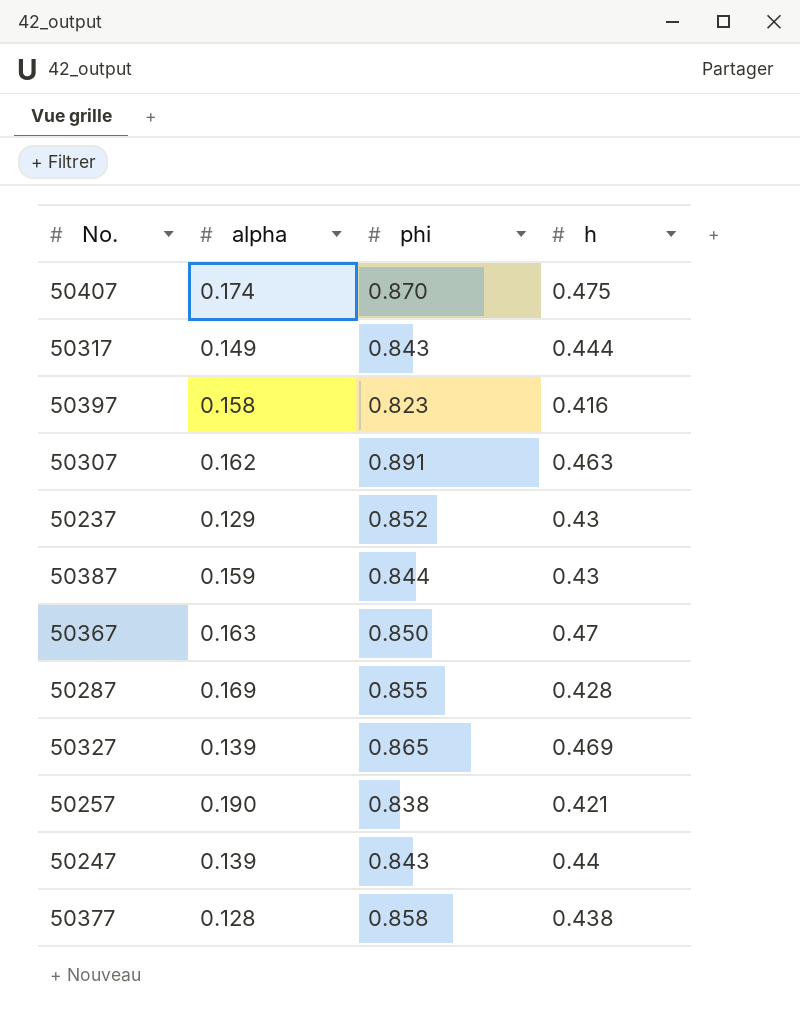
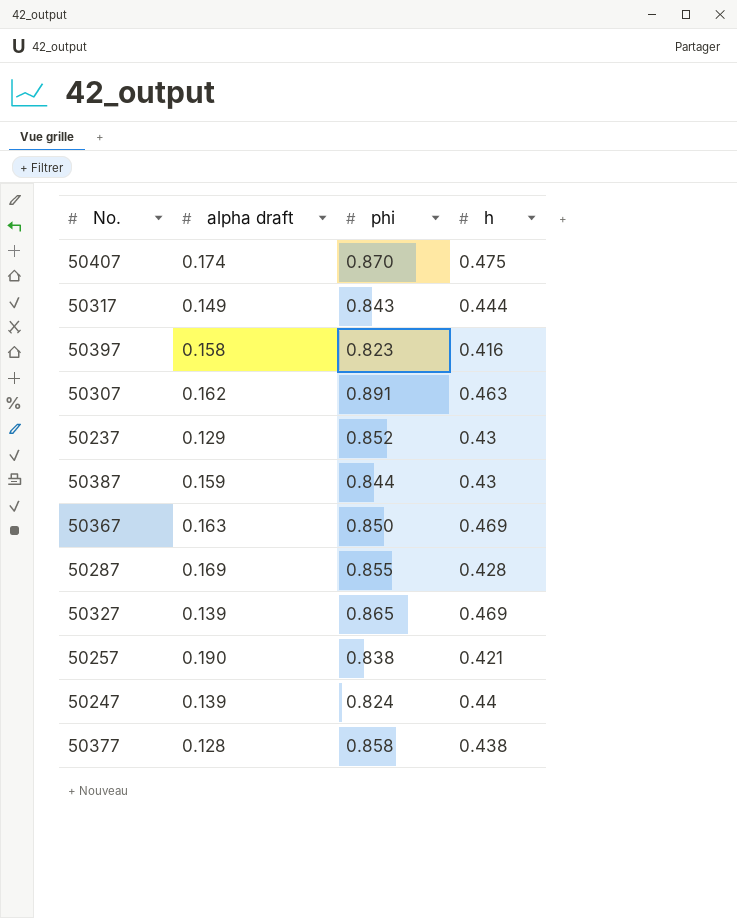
column name: alpha -> alpha draft
50367 | h: 0.47 -> 0.469
50247 | phi: 0.843 -> 0.824

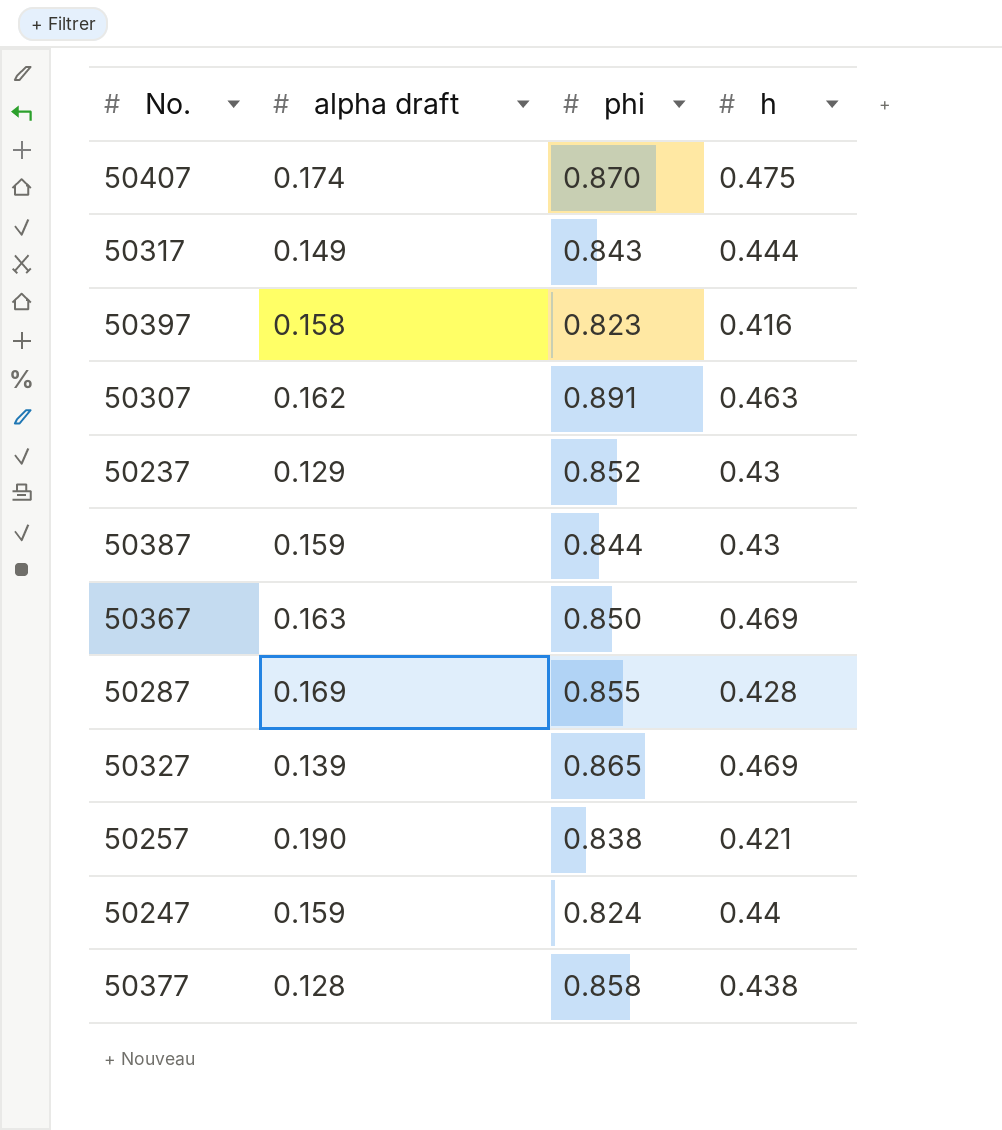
50247 | alpha draft: 0.139 -> 0.159

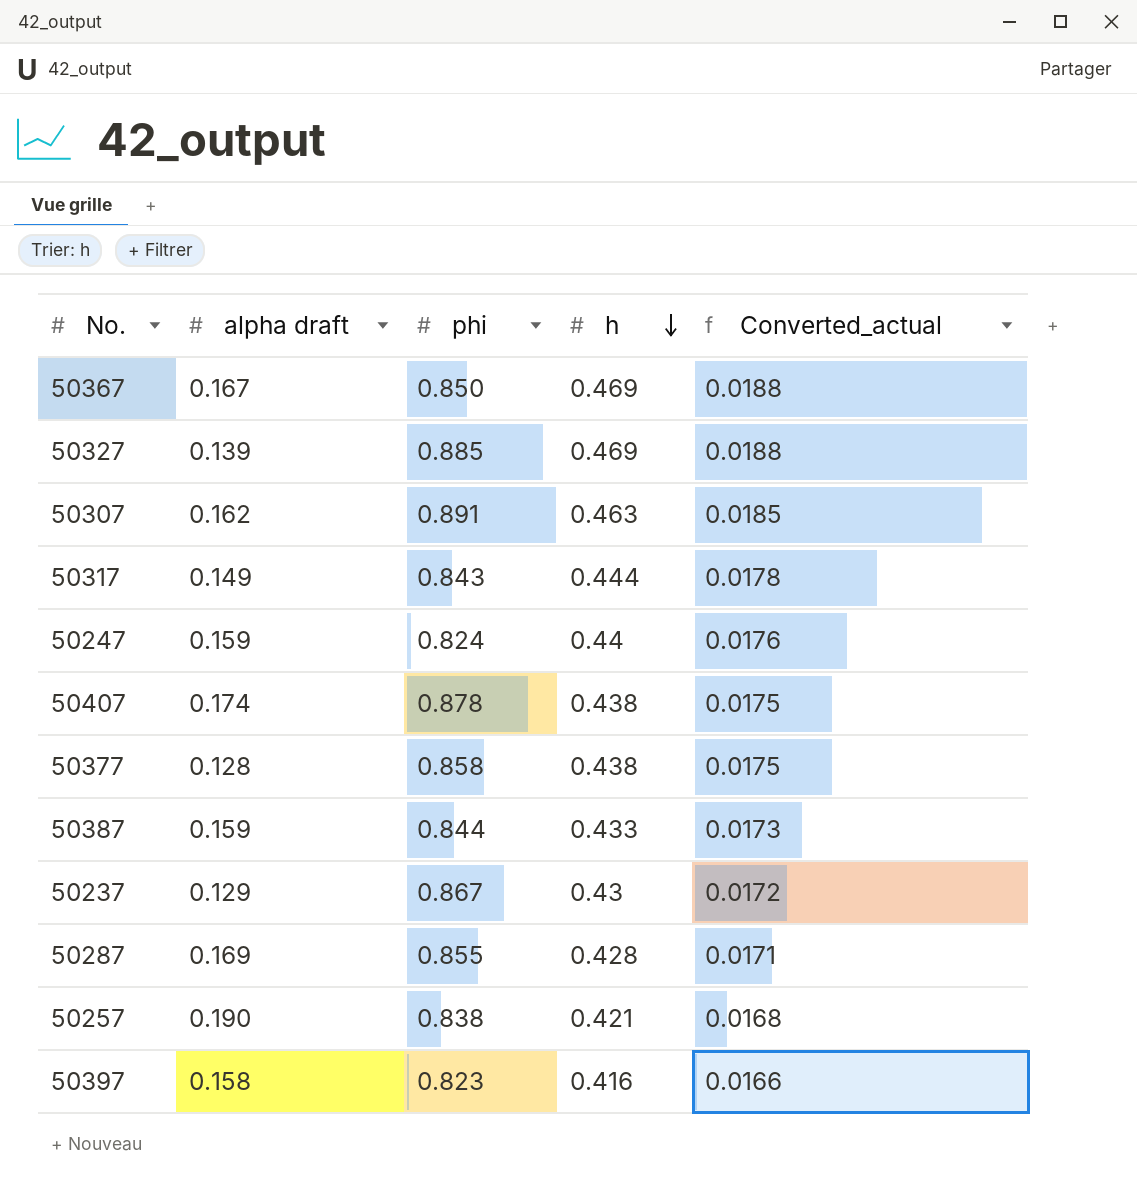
row order: none -> h descending
column Converted_actual | formula: none -> [h] * 0.04
50367 | alpha draft: 0.163 -> 0.167
50327 | phi: 0.865 -> 0.885
50407 | phi: 0.870 -> 0.878
50407 | h: 0.475 -> 0.438
50387 | h: 0.43 -> 0.433
50237 | phi: 0.852 -> 0.867

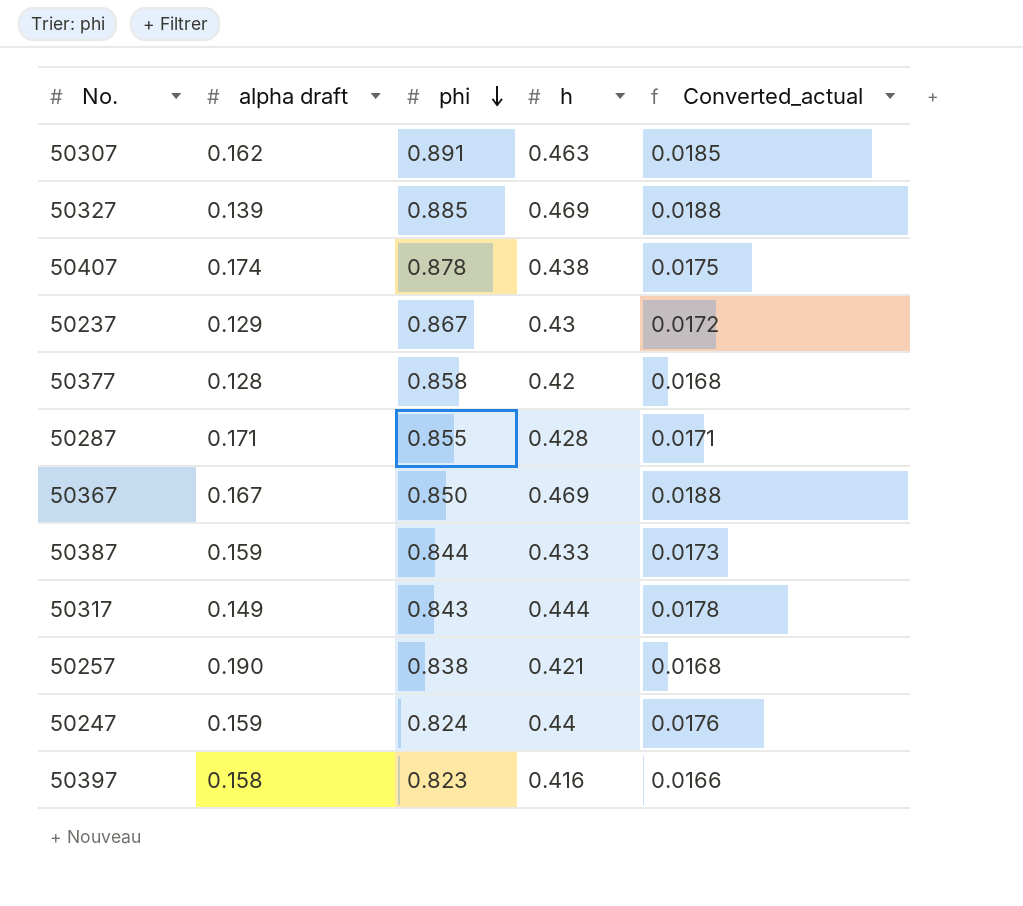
row order: h descending -> phi descending
50377 | h: 0.438 -> 0.42
50377 | Converted_actual: 0.0175 -> 0.0168
50287 | alpha draft: 0.169 -> 0.171

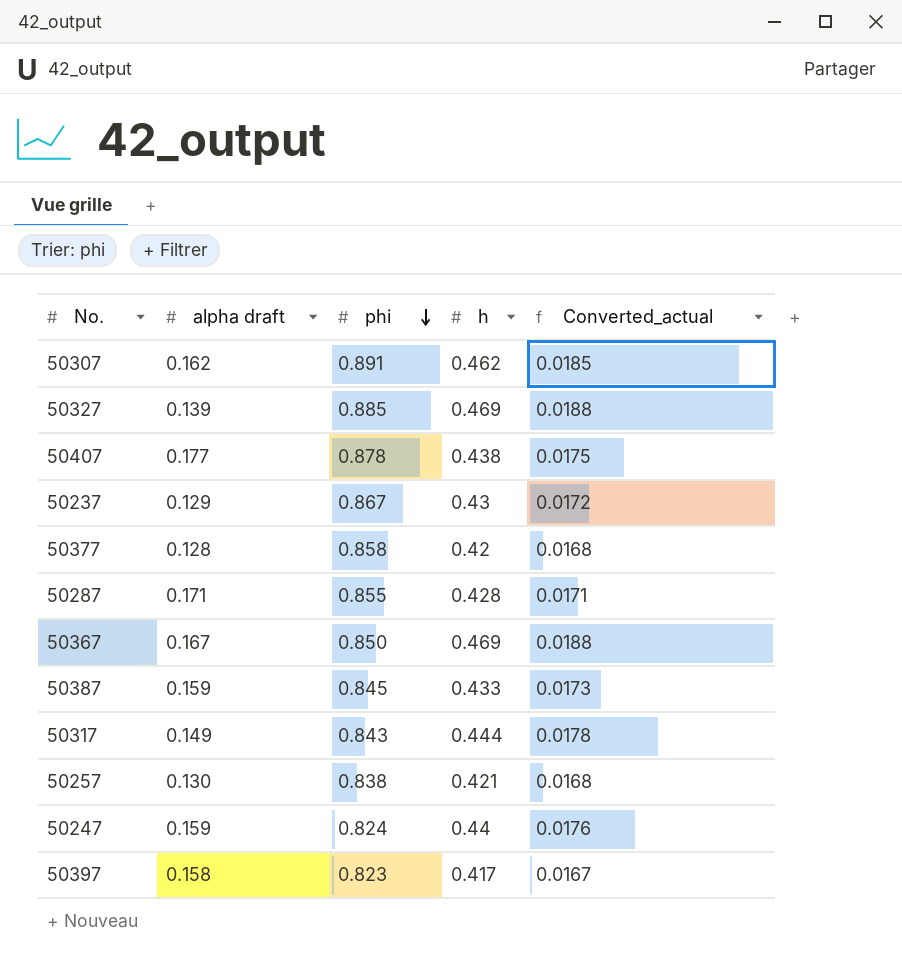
50307 | h: 0.463 -> 0.462
50407 | alpha draft: 0.174 -> 0.177
50387 | phi: 0.844 -> 0.845
50257 | alpha draft: 0.190 -> 0.130
50397 | h: 0.416 -> 0.417
50397 | Converted_actual: 0.0166 -> 0.0167

